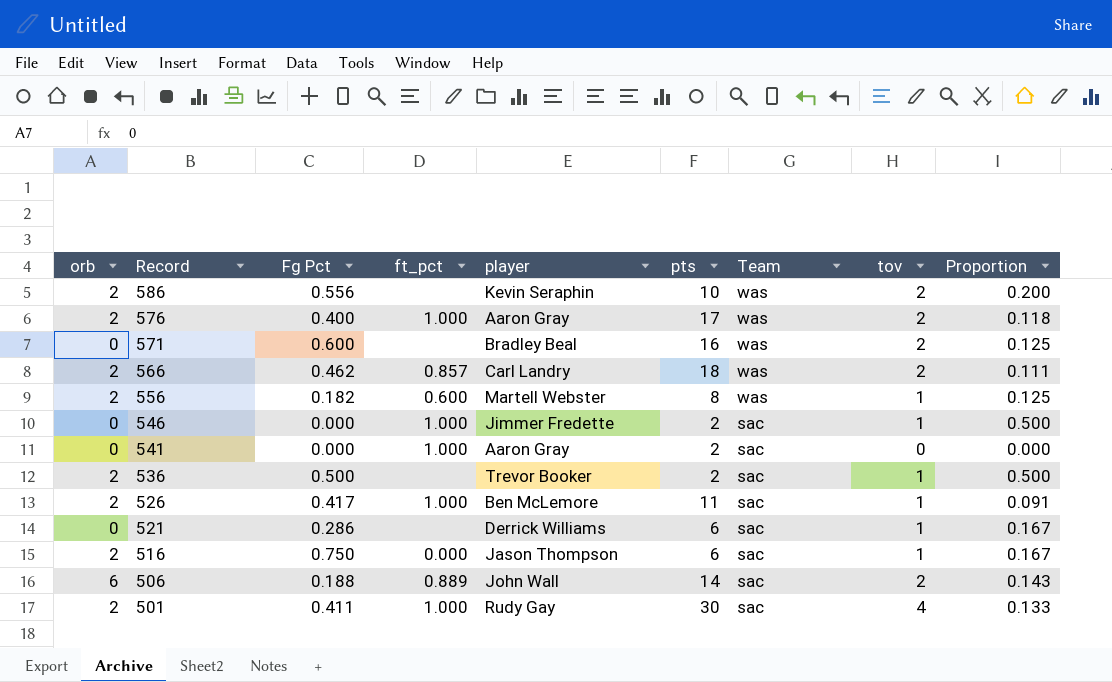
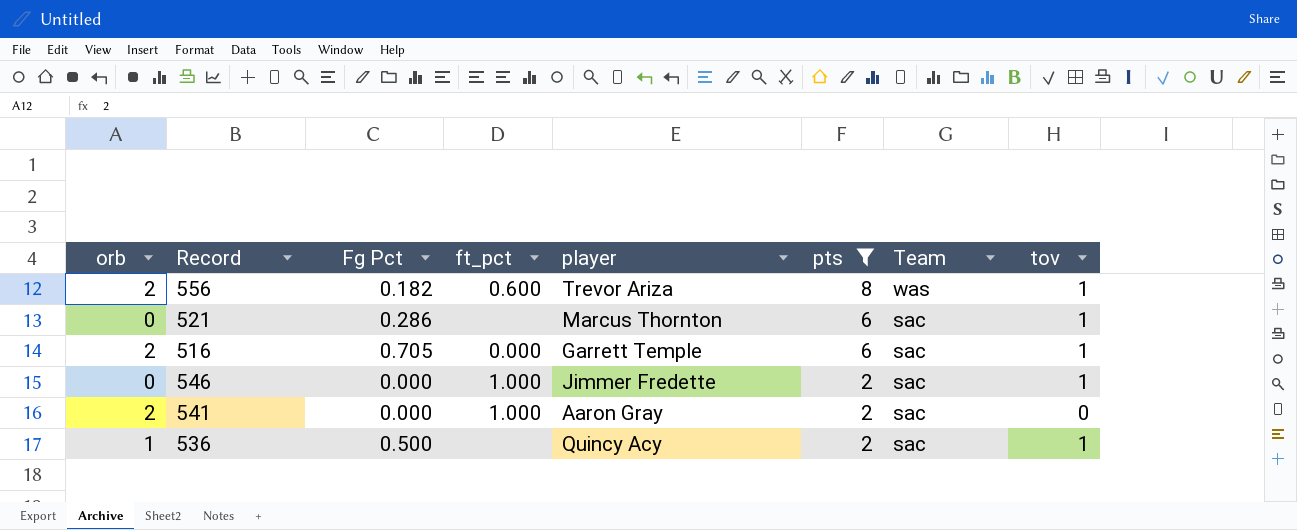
filter: none -> pts <= 8
row order: Record descending -> pts descending
column Proportion | formula: [tov] / [pts] -> none
556 | player: Martell Webster -> Trevor Ariza
521 | player: Derrick Williams -> Marcus Thornton
516 | Fg Pct: 0.750 -> 0.705
516 | player: Jason Thompson -> Garrett Temple
541 | orb: 0 -> 2
536 | orb: 2 -> 1
536 | player: Trevor Booker -> Quincy Acy

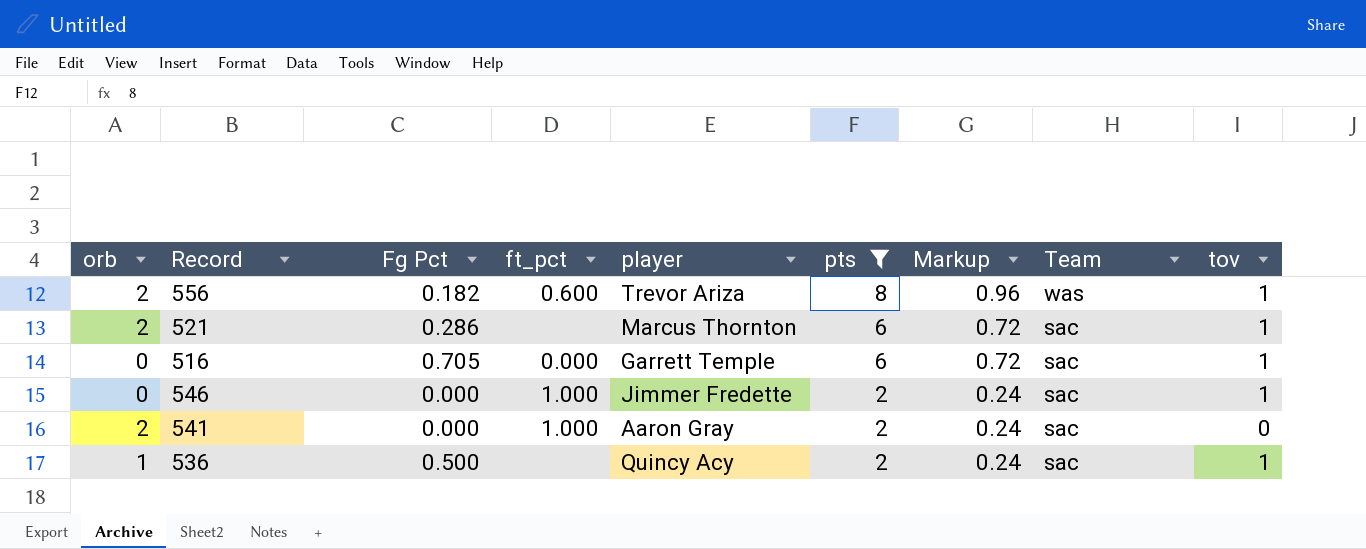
column Markup | formula: none -> [pts] * 0.12
521 | orb: 0 -> 2
516 | orb: 2 -> 0

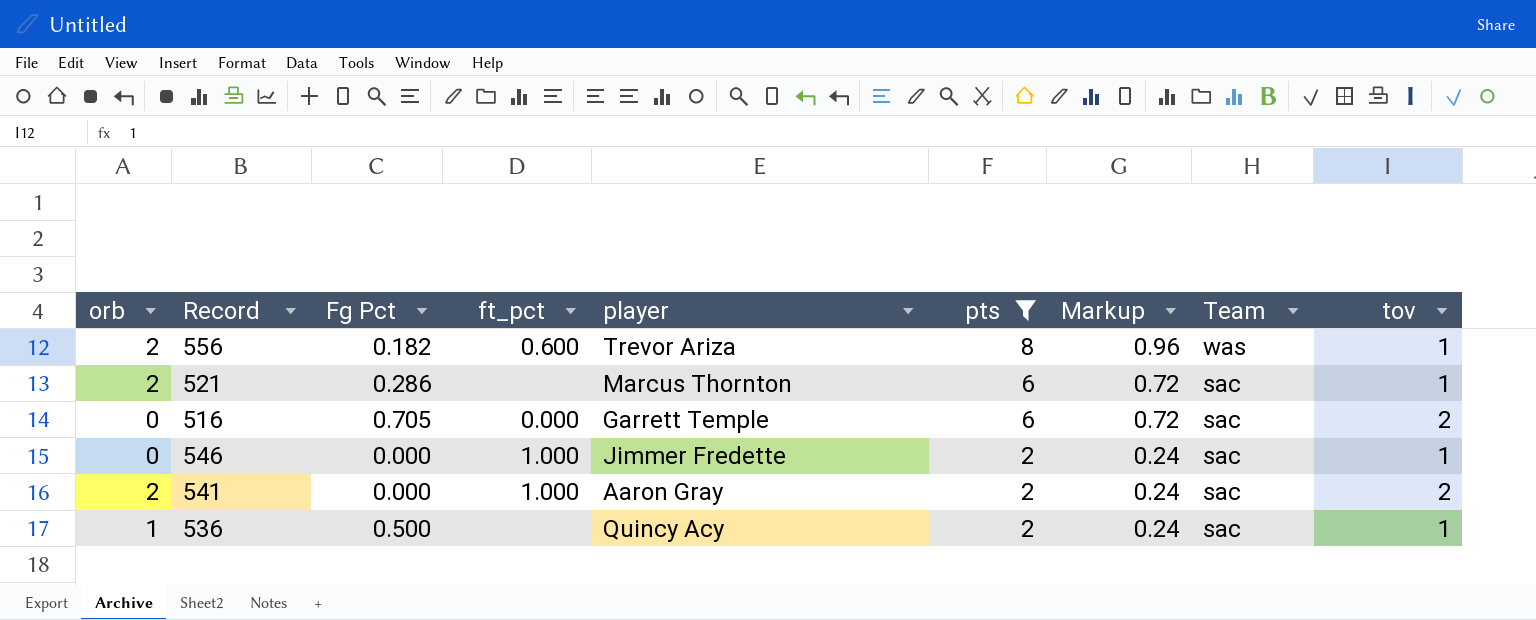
516 | tov: 1 -> 2
541 | tov: 0 -> 2

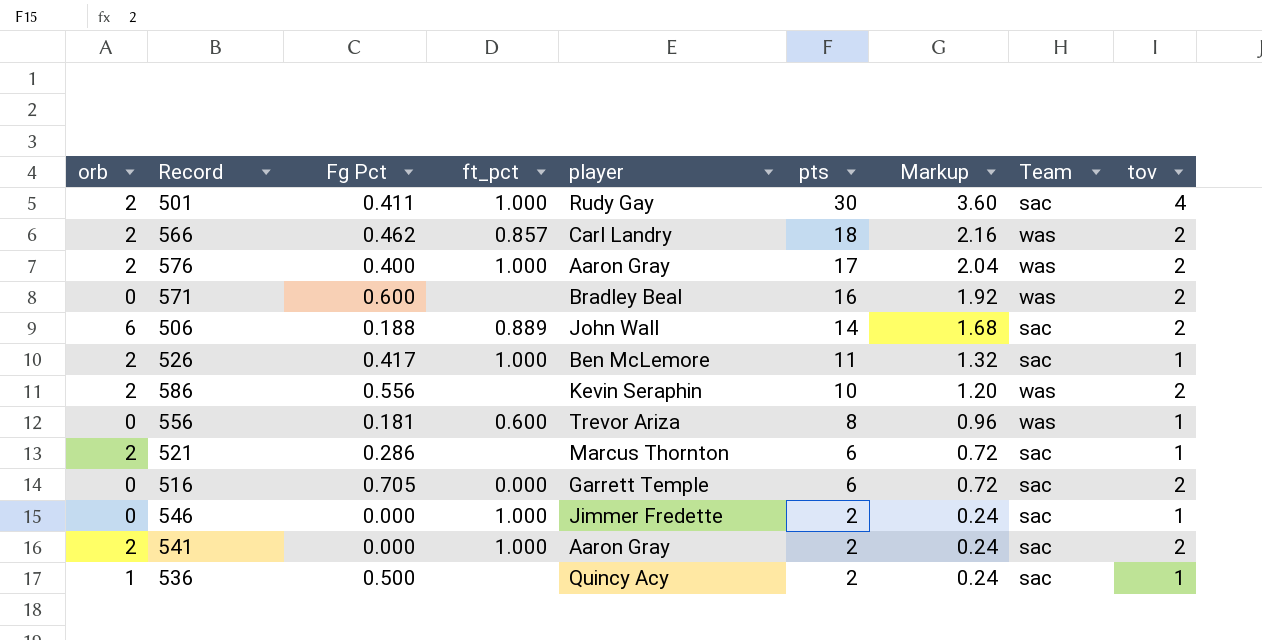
filter: pts <= 8 -> none
556 | orb: 2 -> 0
556 | Fg Pct: 0.182 -> 0.181

